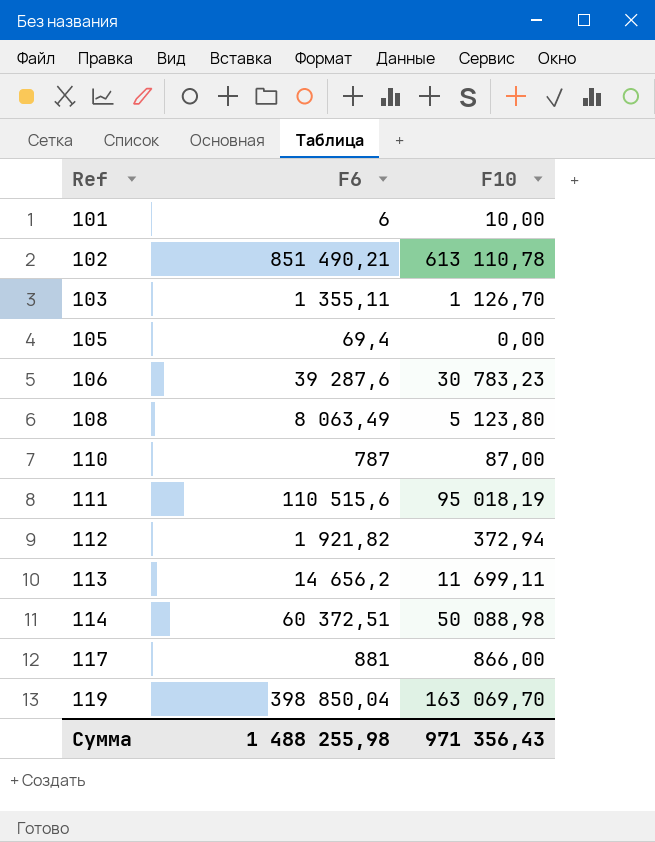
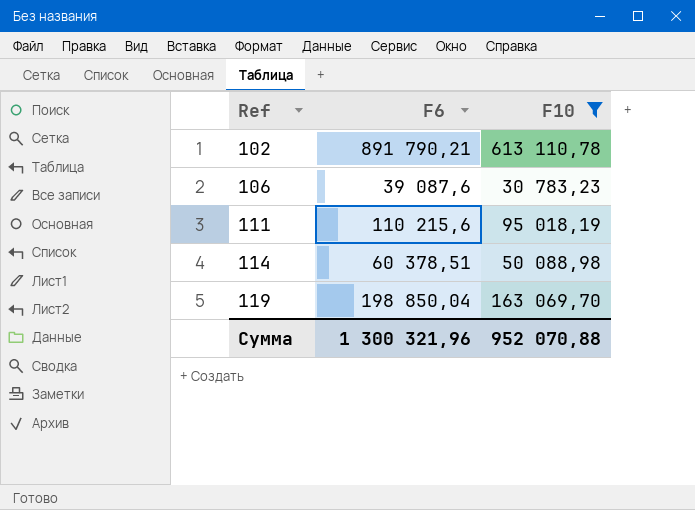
filter: none -> F10 >= 30 783,23
102 | F6: 851 490,21 -> 891 790,21
106 | F6: 39 287,6 -> 39 087,6
111 | F6: 110 515,6 -> 110 215,6
114 | F6: 60 372,51 -> 60 378,51
119 | F6: 398 850,04 -> 198 850,04
Сумма | F6: 1 488 255,98 -> 1 300 321,96
Сумма | F10: 971 356,43 -> 952 070,88

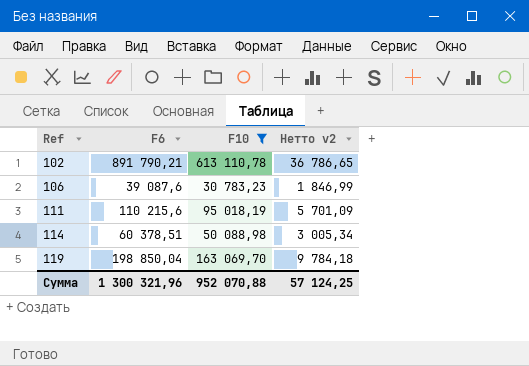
column Нетто v2 | formula: none -> [F10] * 0,06

